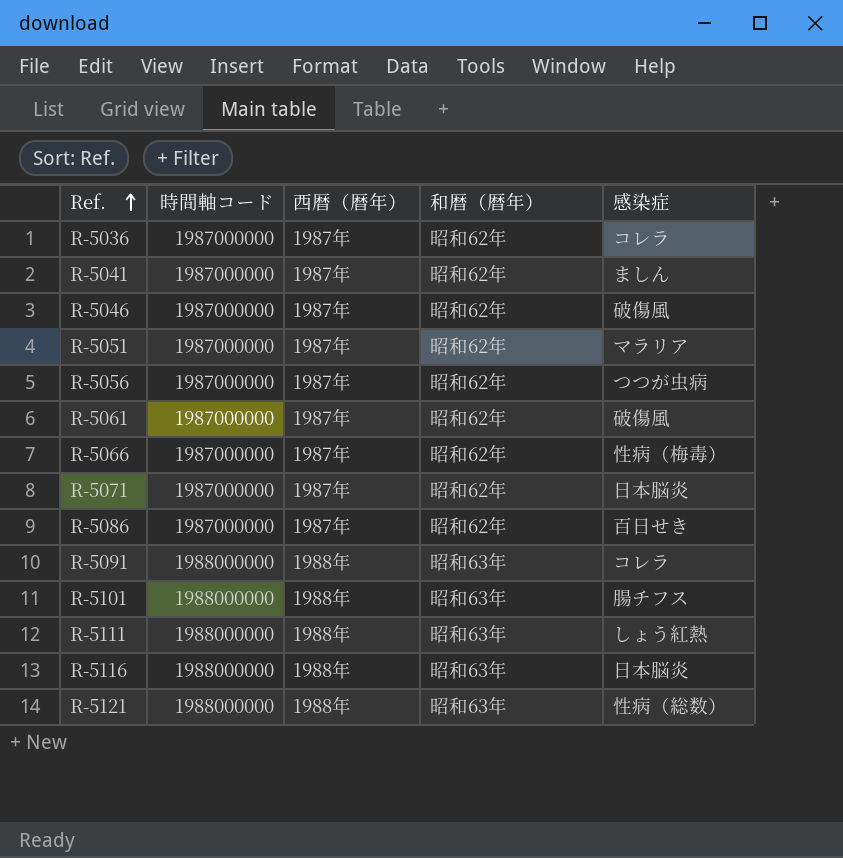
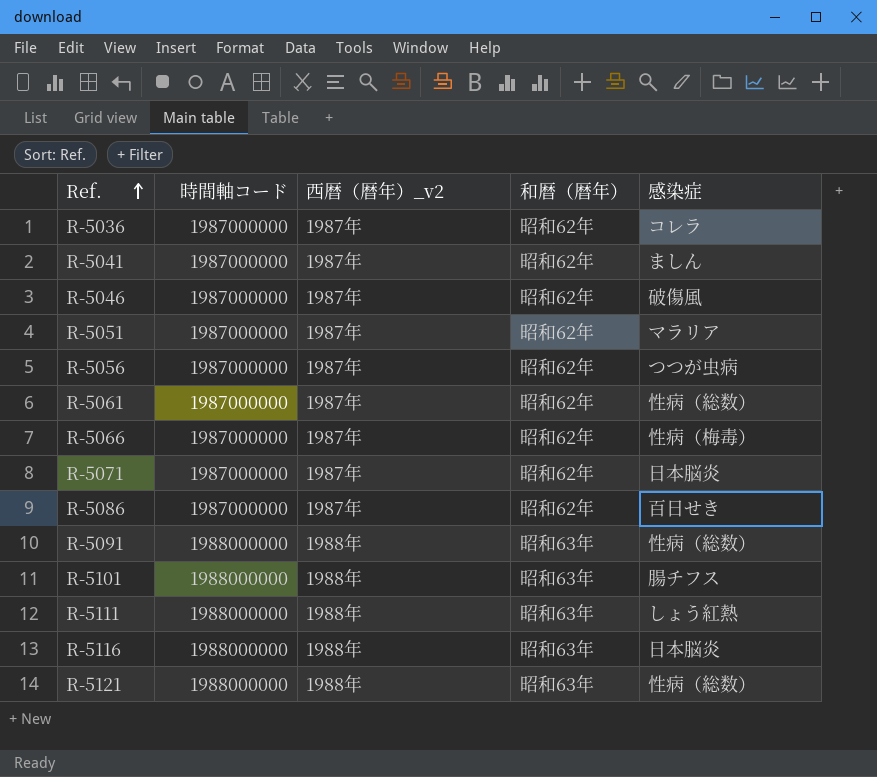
column name: 西暦（暦年） -> 西暦（暦年）_v2
R-5061 | 感染症: 破傷風 -> 性病（総数）
R-5091 | 感染症: コレラ -> 性病（総数）

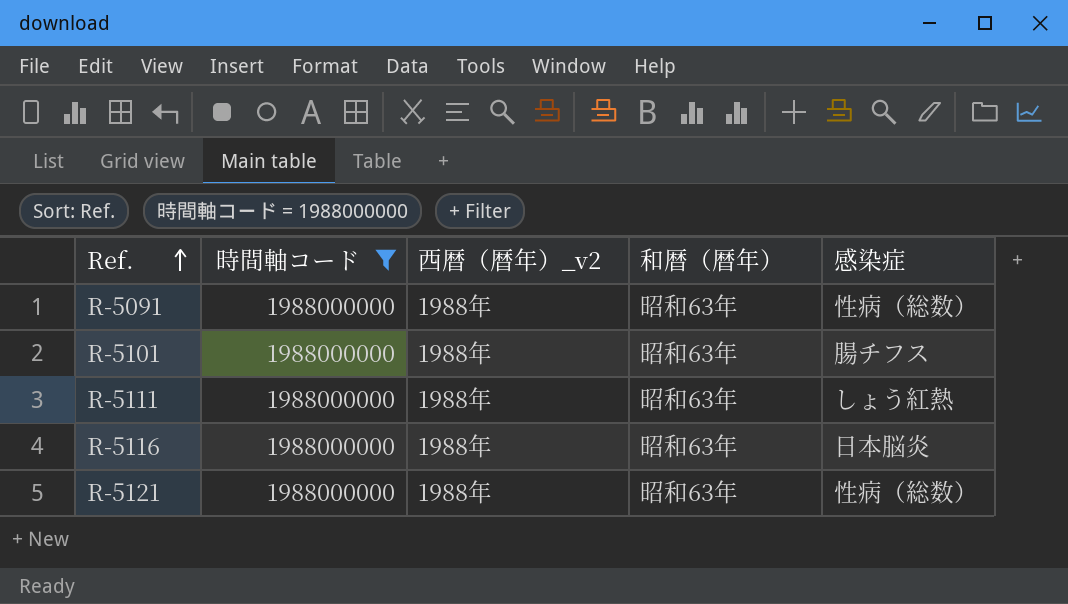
filter: none -> 時間軸コード = 1988000000

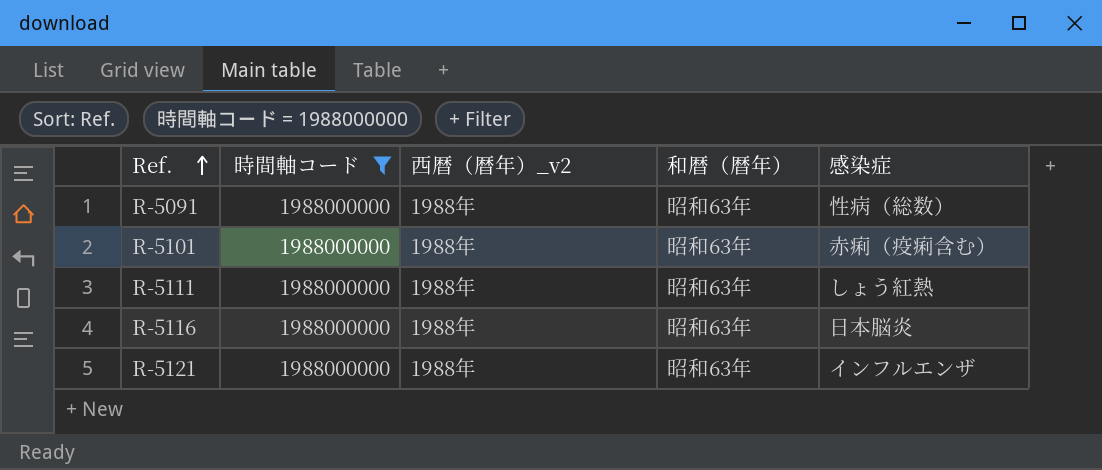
R-5101 | 感染症: 腸チフス -> 赤痢（疫痢含む）
R-5121 | 感染症: 性病（総数） -> インフルエンザ

